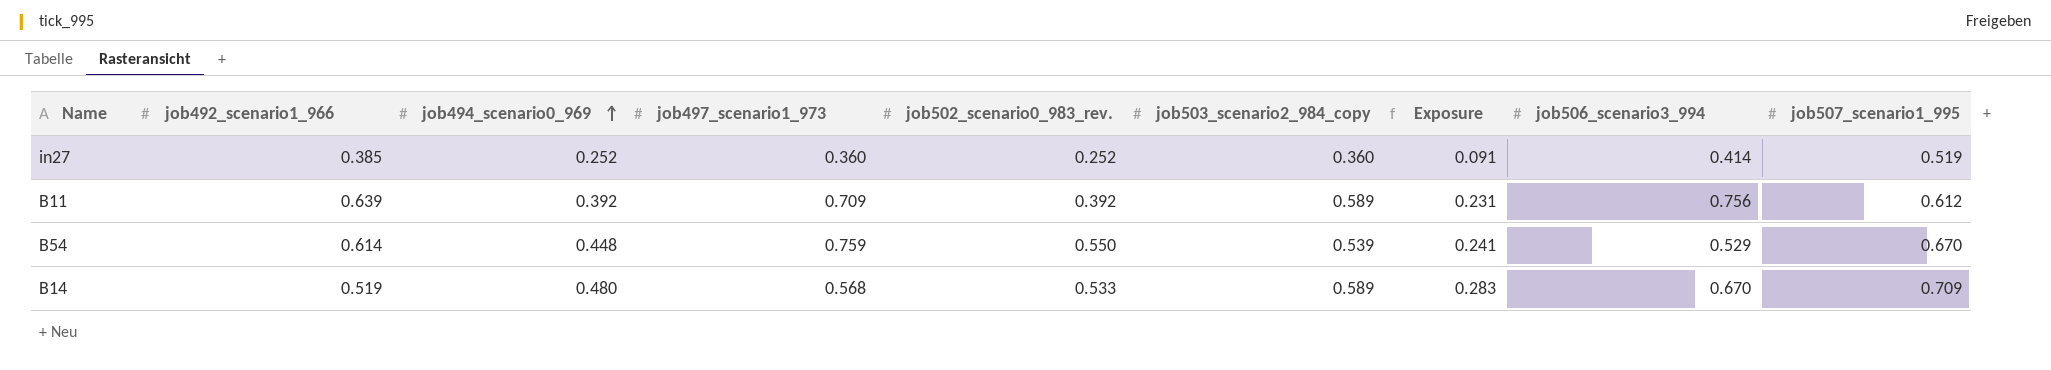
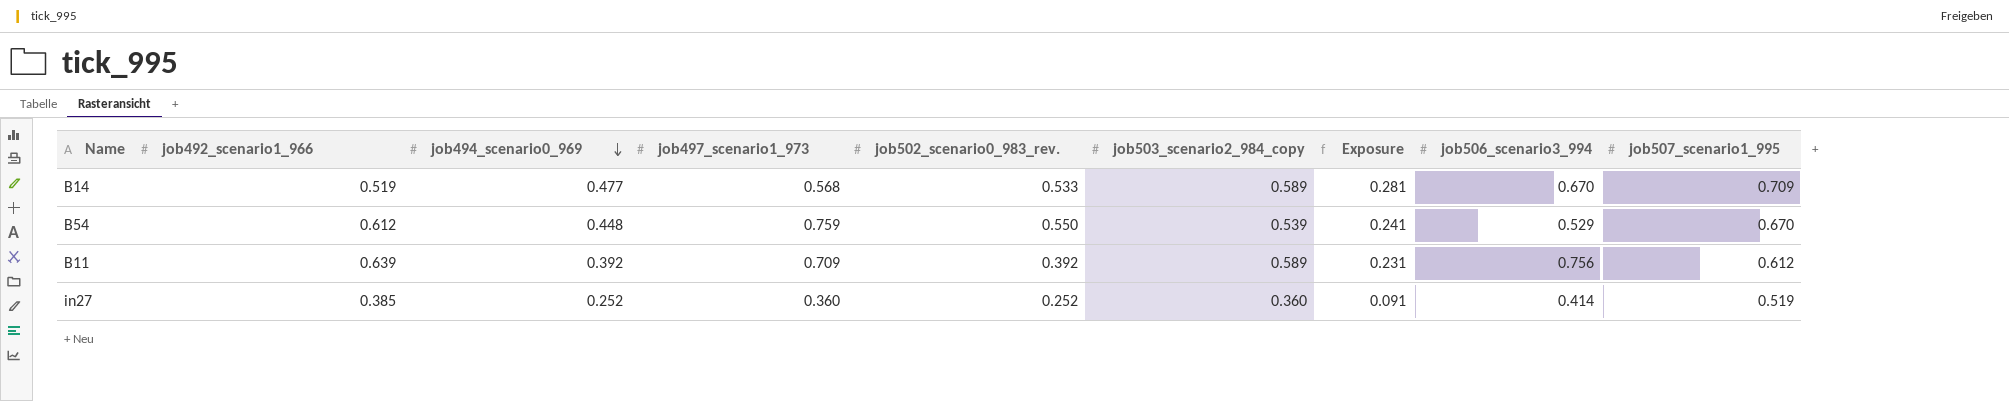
row order: job494_scenario0_969 ascending -> job494_scenario0_969 descending
B14 | job494_scenario0_969: 0.480 -> 0.477
B14 | Exposure: 0.283 -> 0.281
B54 | job492_scenario1_966: 0.614 -> 0.612

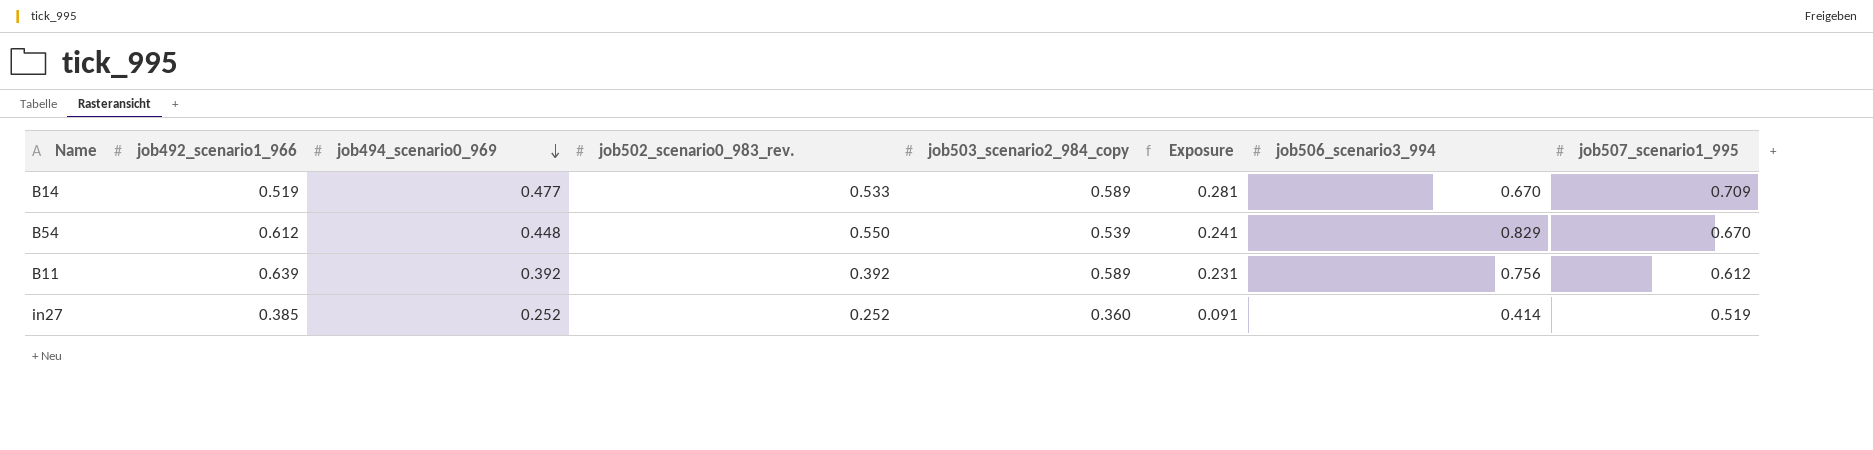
column job497_scenario1_973 | position: 4 -> none
B54 | job506_scenario3_994: 0.529 -> 0.829

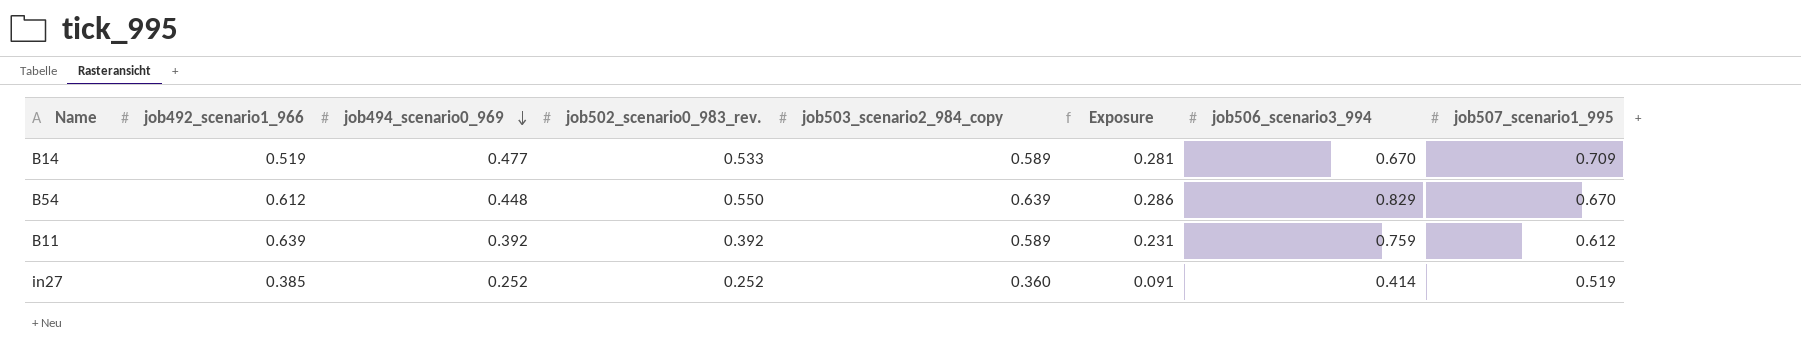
B54 | job503_scenario2_984_copy: 0.539 -> 0.639
B54 | Exposure: 0.241 -> 0.286
B11 | job506_scenario3_994: 0.756 -> 0.759

